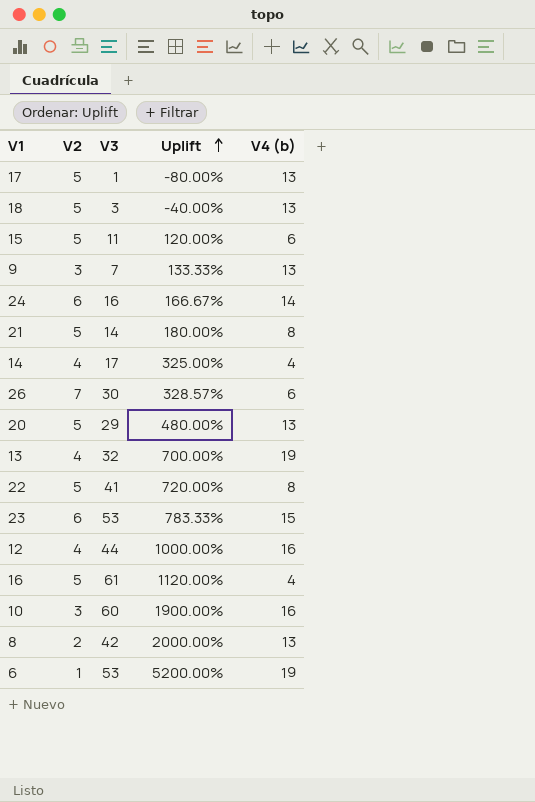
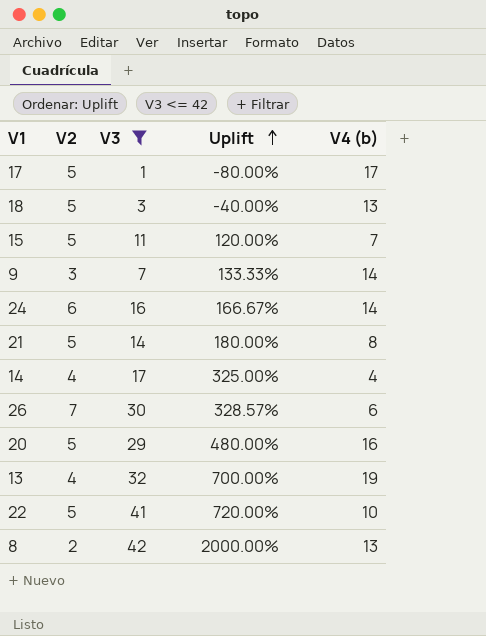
filter: none -> V3 <= 42
17 | V4 (b): 13 -> 17
15 | V4 (b): 6 -> 7
9 | V4 (b): 13 -> 14
20 | V4 (b): 13 -> 16
22 | V4 (b): 8 -> 10

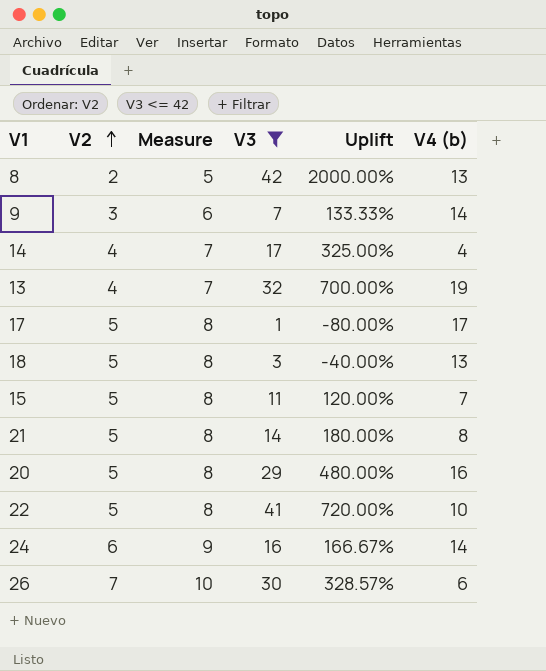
row order: Uplift ascending -> V2 ascending
column Measure | formula: none -> [V2] + 3

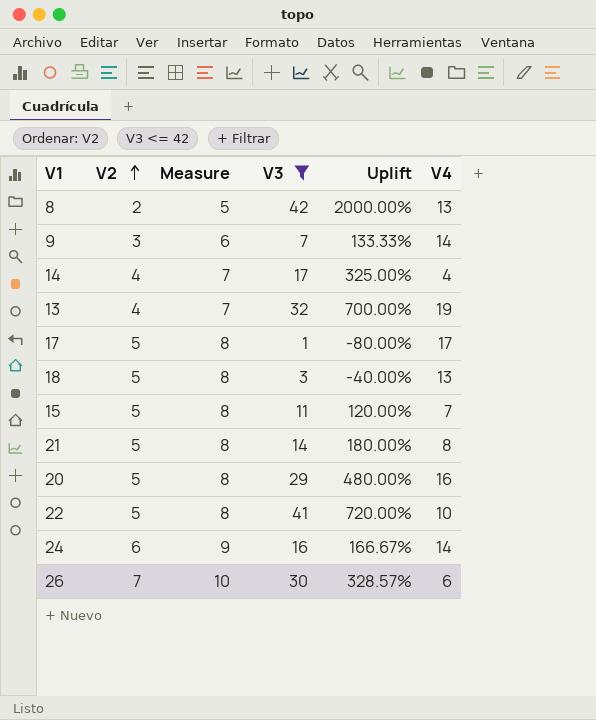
column name: V4 (b) -> V4

